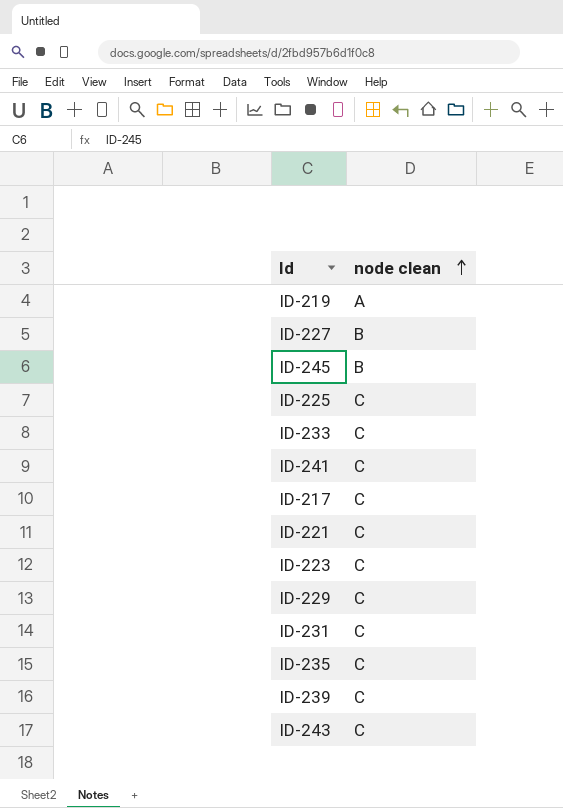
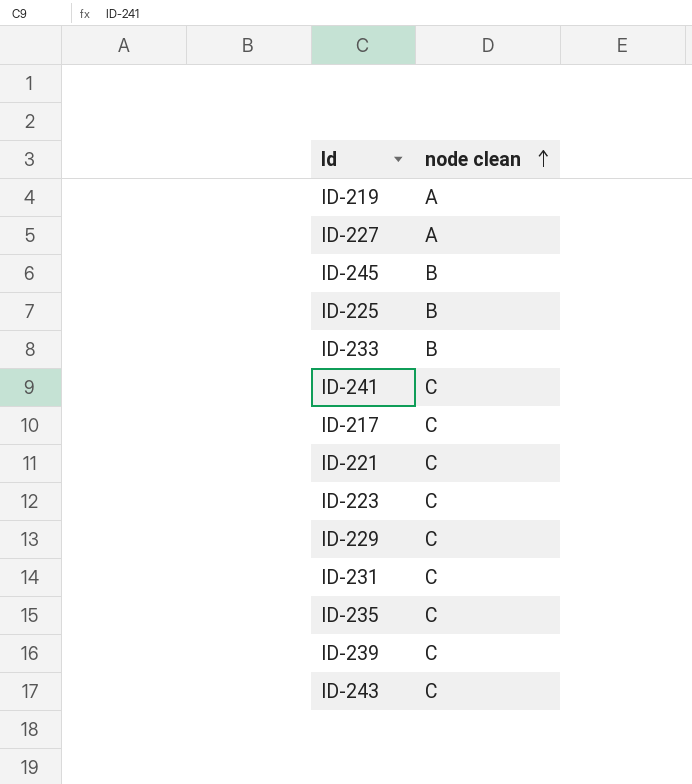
ID-227 | node clean: B -> A
ID-225 | node clean: C -> B
ID-233 | node clean: C -> B

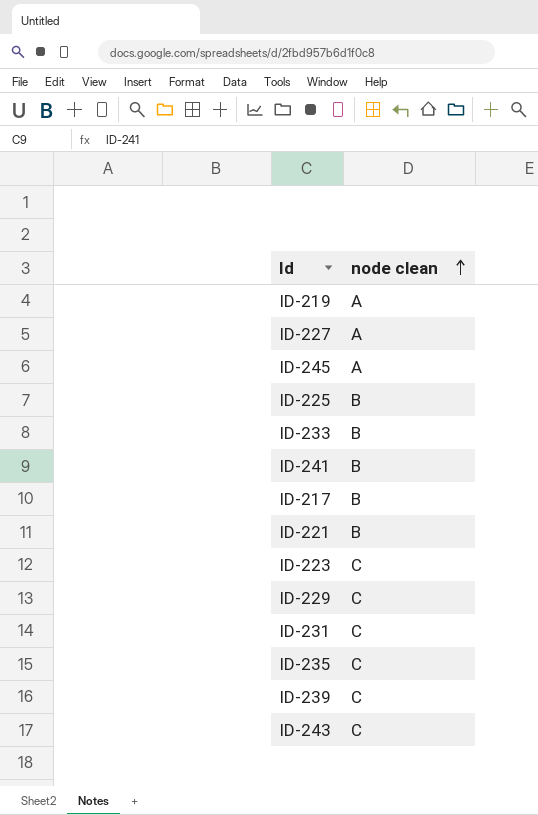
ID-245 | node clean: B -> A
ID-241 | node clean: C -> B
ID-217 | node clean: C -> B
ID-221 | node clean: C -> B

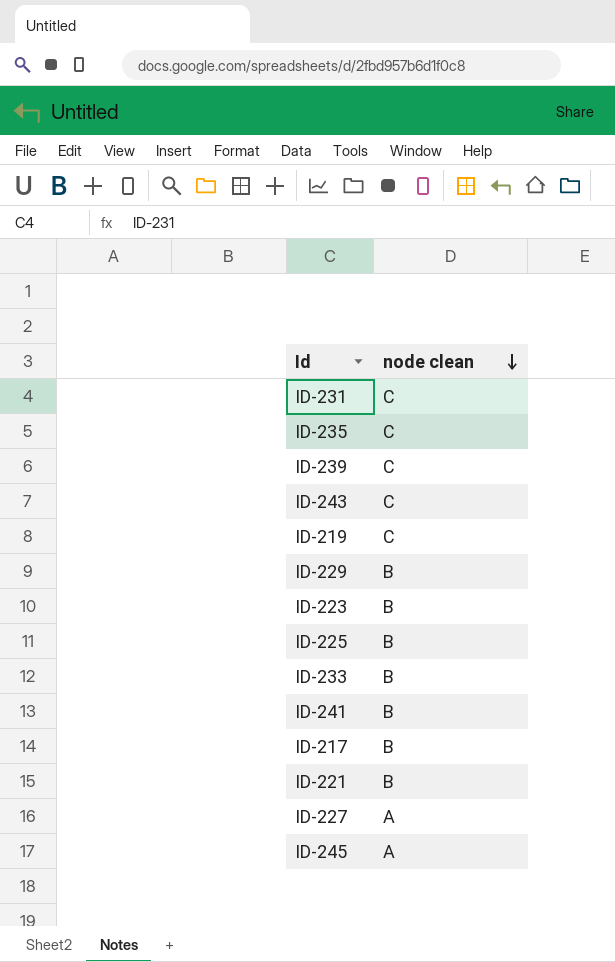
row order: node clean ascending -> node clean descending
ID-219 | node clean: A -> C
ID-229 | node clean: C -> B
ID-223 | node clean: C -> B

